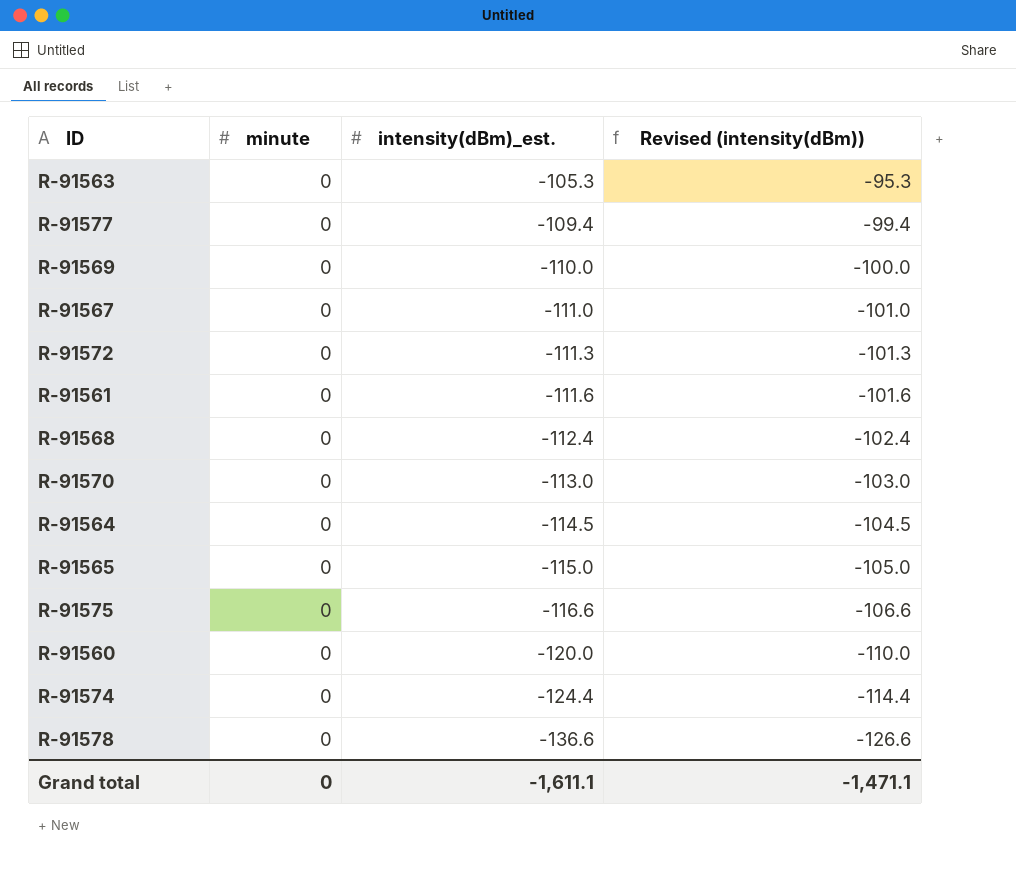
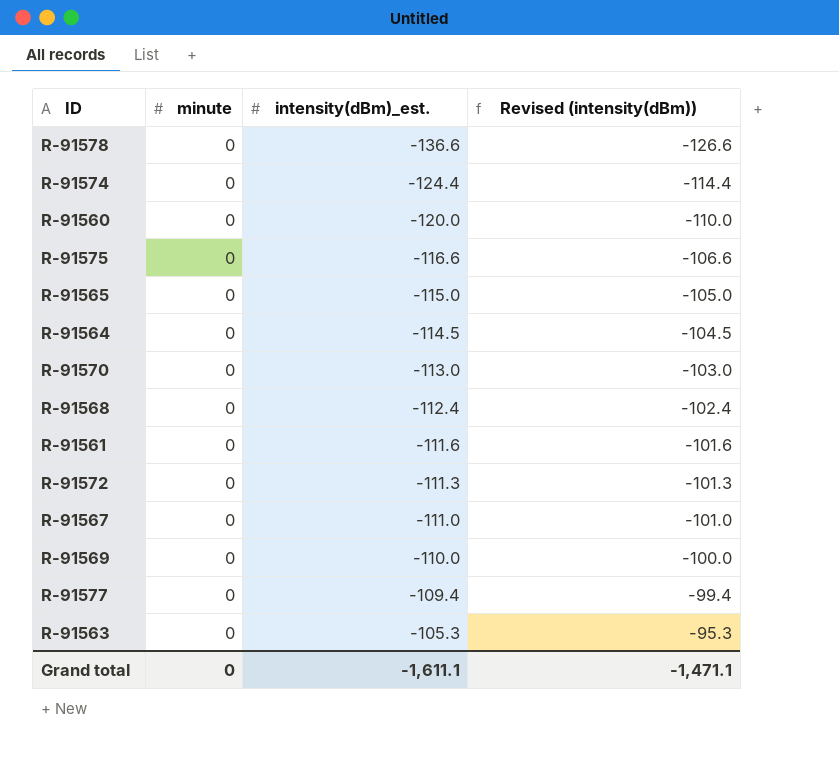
row order: intensity(dBm)_est. descending -> intensity(dBm)_est. ascending

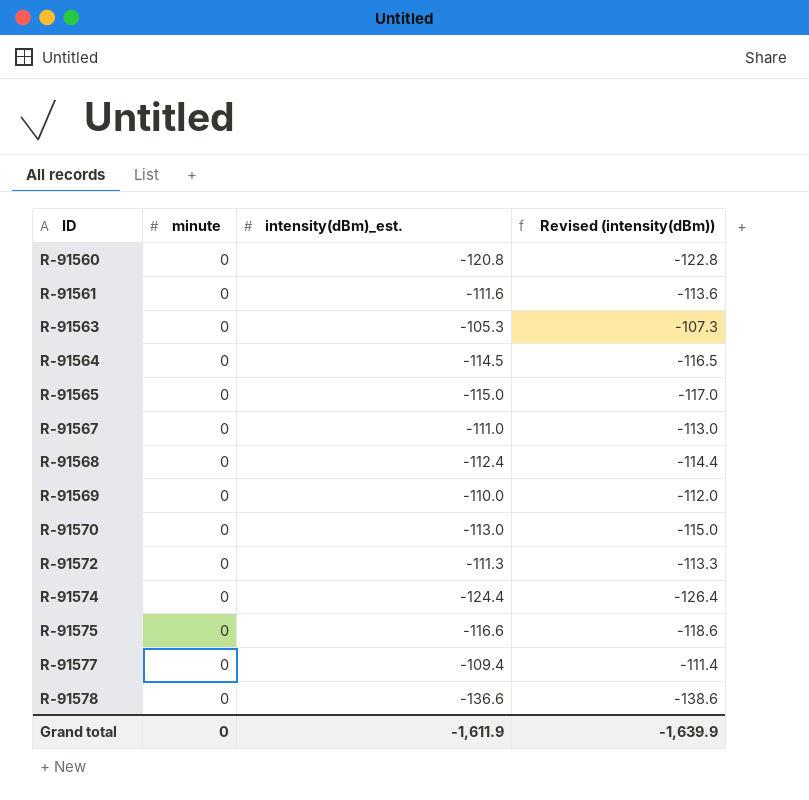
row order: intensity(dBm)_est. ascending -> ID ascending
column Revised (intensity(dBm)) | formula: [intensity(dBm)_est.] + 10 -> [intensity(dBm)_est.] - 2
R-91560 | intensity(dBm)_est.: -120.0 -> -120.8
Grand total | intensity(dBm)_est.: -1,611.1 -> -1,611.9
Grand total | Revised (intensity(dBm)): -1,471.1 -> -1,639.9

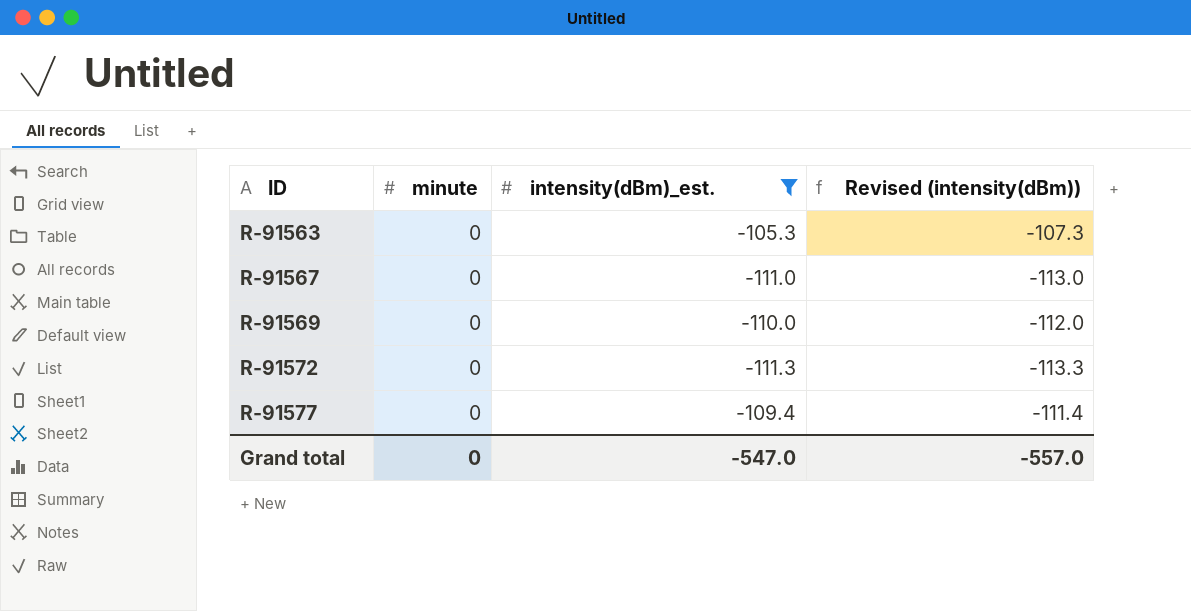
filter: none -> intensity(dBm)_est. >= -111.3
Grand total | intensity(dBm)_est.: -1,611.9 -> -547.0
Grand total | Revised (intensity(dBm)): -1,639.9 -> -557.0

